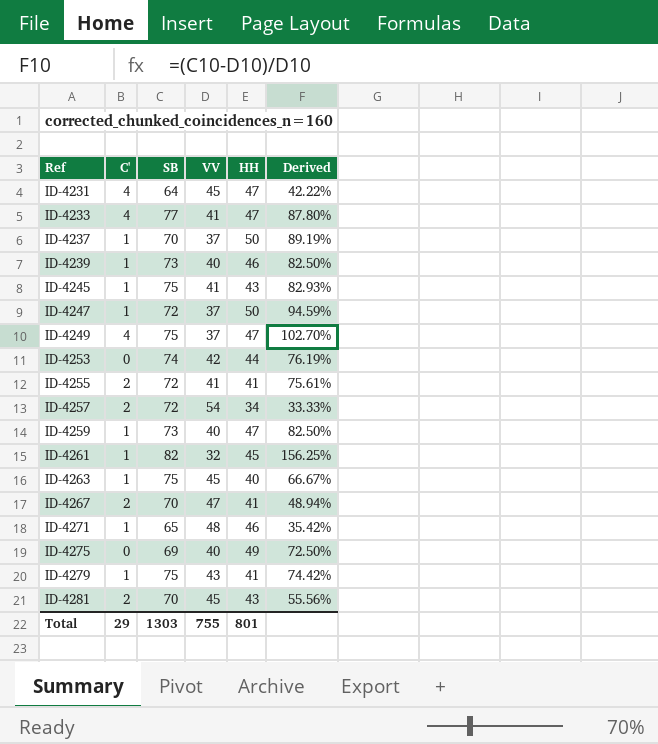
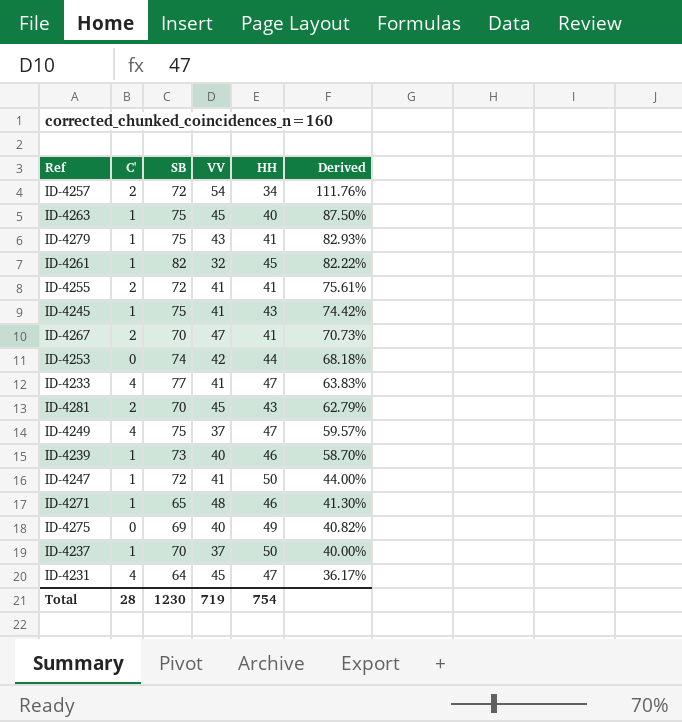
row order: Ref ascending -> Derived descending
column Derived | formula: ([SB] - [VV]) / [VV] -> ([SB] - [HH]) / [HH]
row ID-4259: 1 | 73 | 40 | 47 | 82.50% -> none
ID-4247 | VV: 37 -> 41
Total | C': 29 -> 28
Total | SB: 1303 -> 1230
Total | VV: 755 -> 719
Total | HH: 801 -> 754

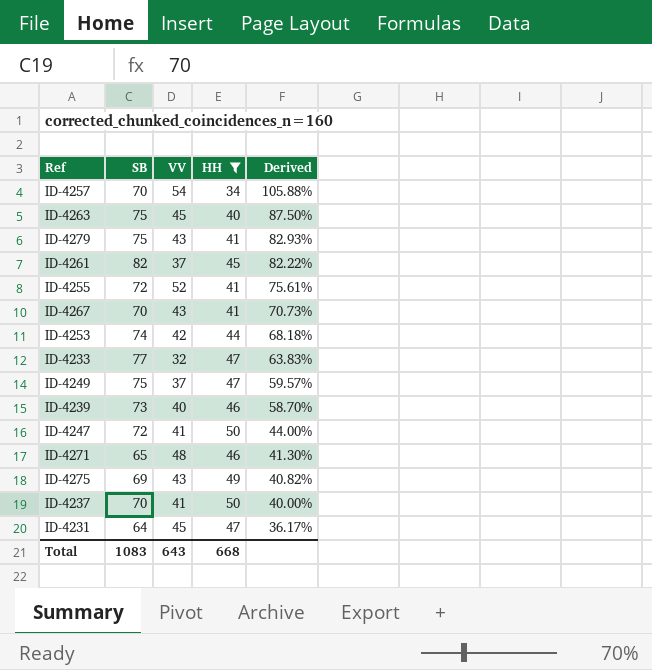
filter: none -> HH != 43
column C' | position: 2 -> none
ID-4257 | SB: 72 -> 70
ID-4257 | Derived: 111.76% -> 105.88%
ID-4261 | VV: 32 -> 37
ID-4255 | VV: 41 -> 52
ID-4267 | VV: 47 -> 43
ID-4233 | VV: 41 -> 32
ID-4275 | VV: 40 -> 43
ID-4237 | VV: 37 -> 41
Total | SB: 1230 -> 1083
Total | VV: 719 -> 643
Total | HH: 754 -> 668

